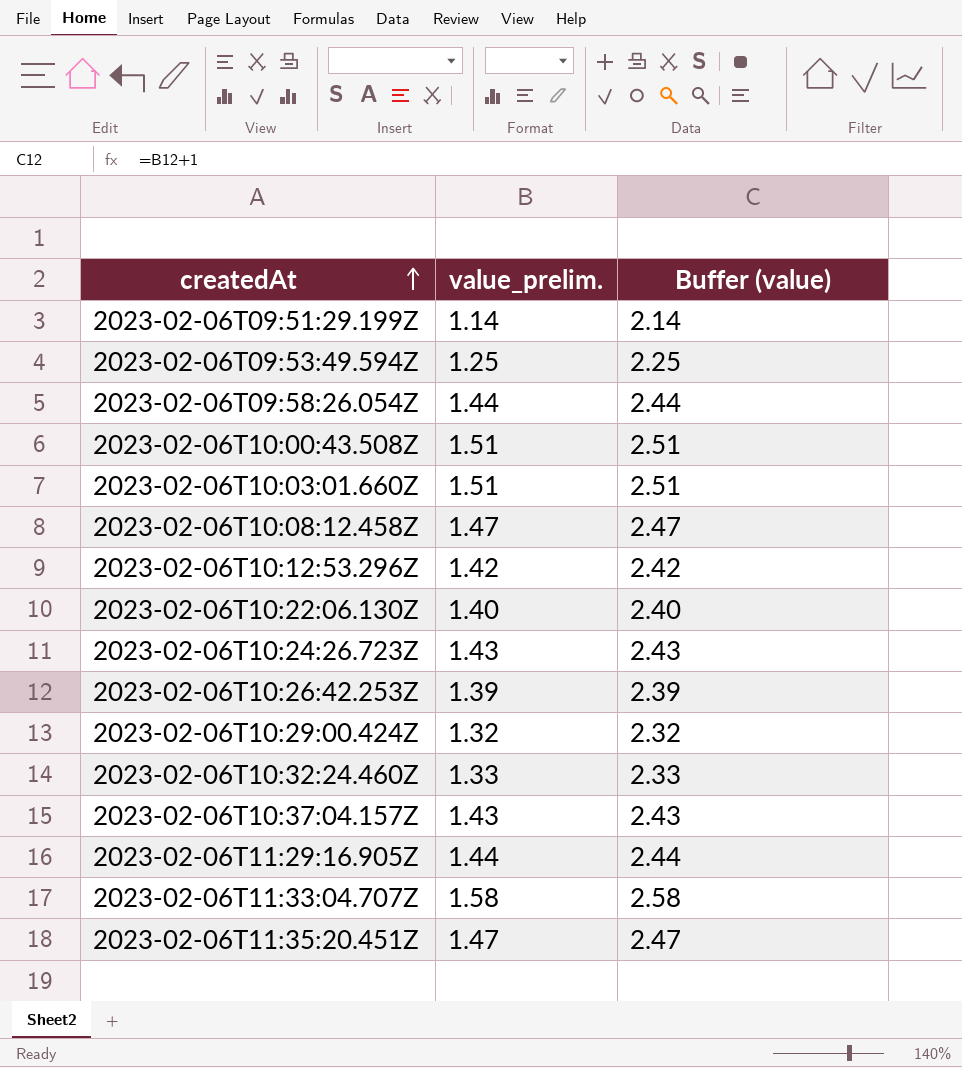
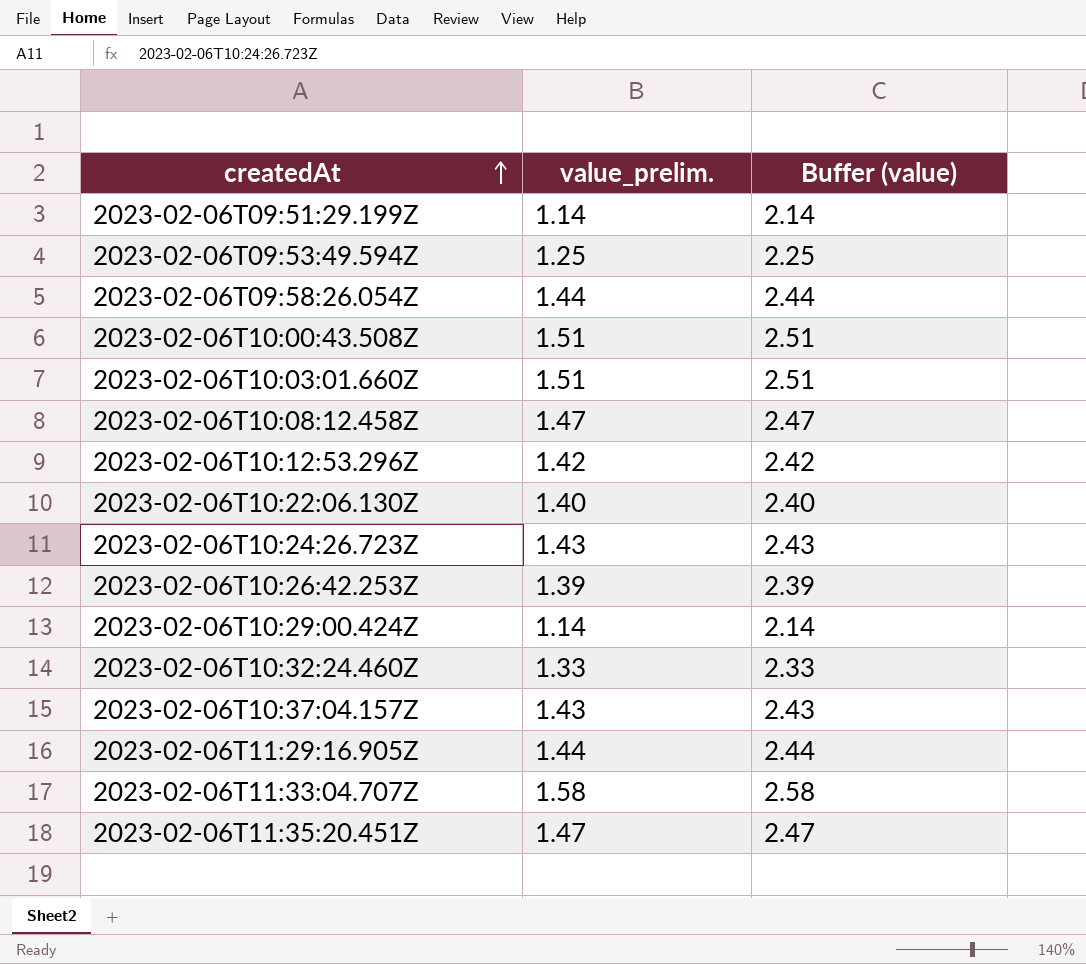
2023-02-06T10:29:00.424Z | value_prelim.: 1.32 -> 1.14
2023-02-06T10:29:00.424Z | Buffer (value): 2.32 -> 2.14

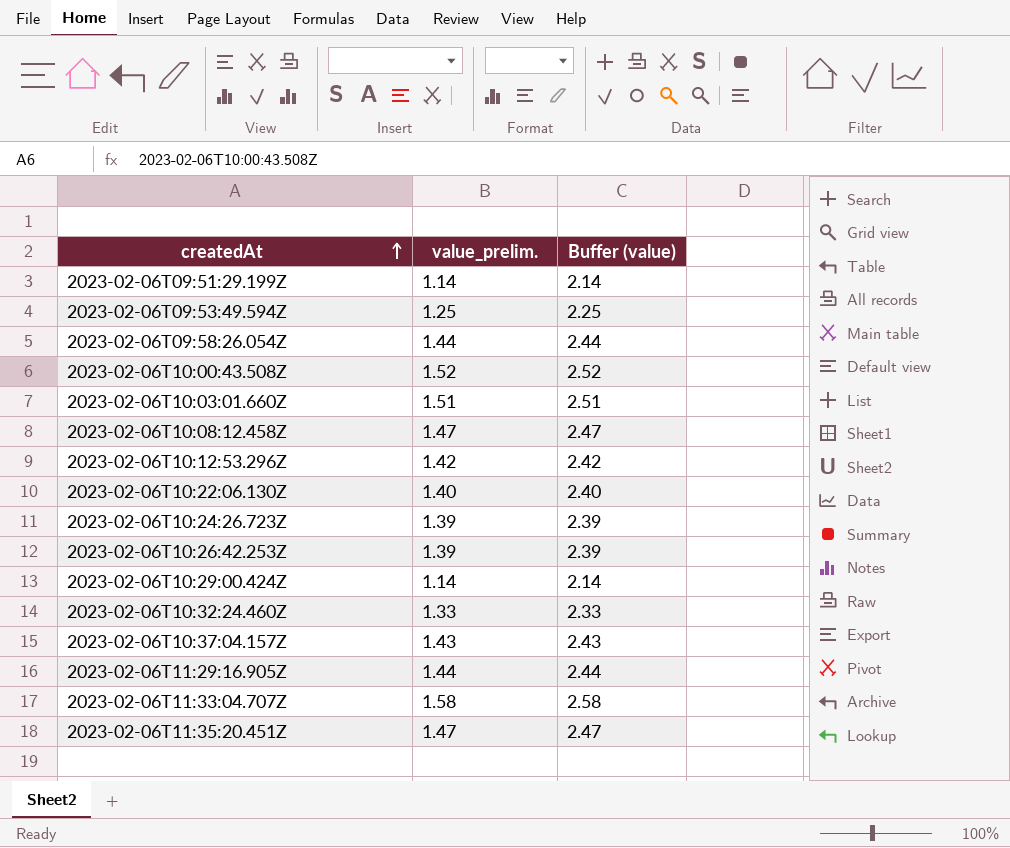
2023-02-06T10:00:43.508Z | value_prelim.: 1.51 -> 1.52
2023-02-06T10:00:43.508Z | Buffer (value): 2.51 -> 2.52
2023-02-06T10:24:26.723Z | value_prelim.: 1.43 -> 1.39
2023-02-06T10:24:26.723Z | Buffer (value): 2.43 -> 2.39

